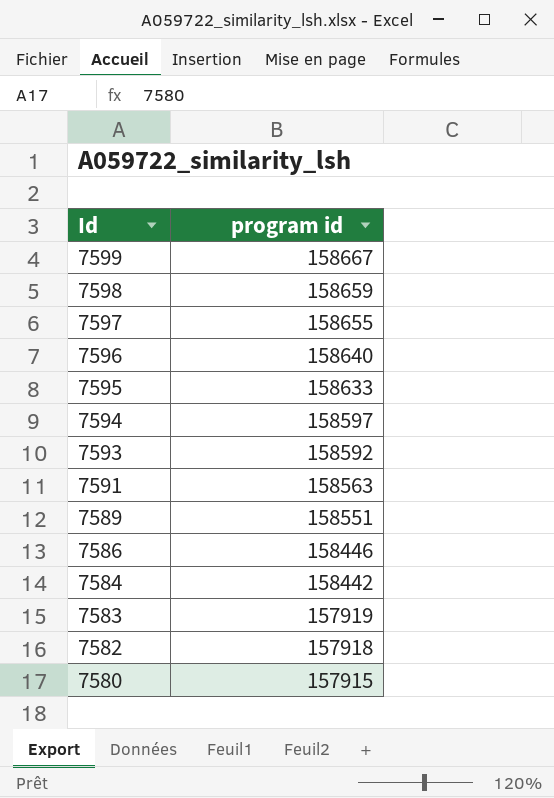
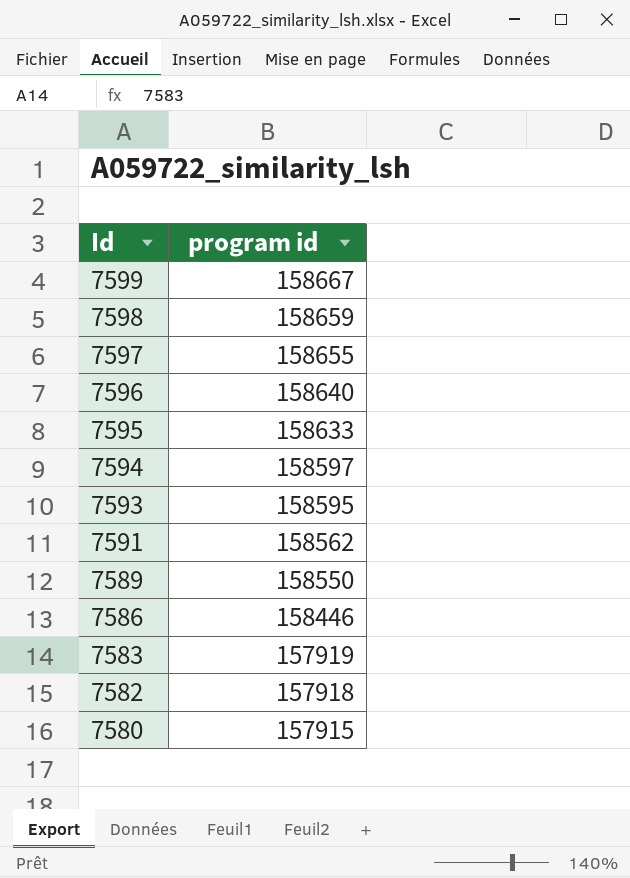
row 7584: 158442 -> none
7593 | program id: 158592 -> 158595
7591 | program id: 158563 -> 158562
7589 | program id: 158551 -> 158550

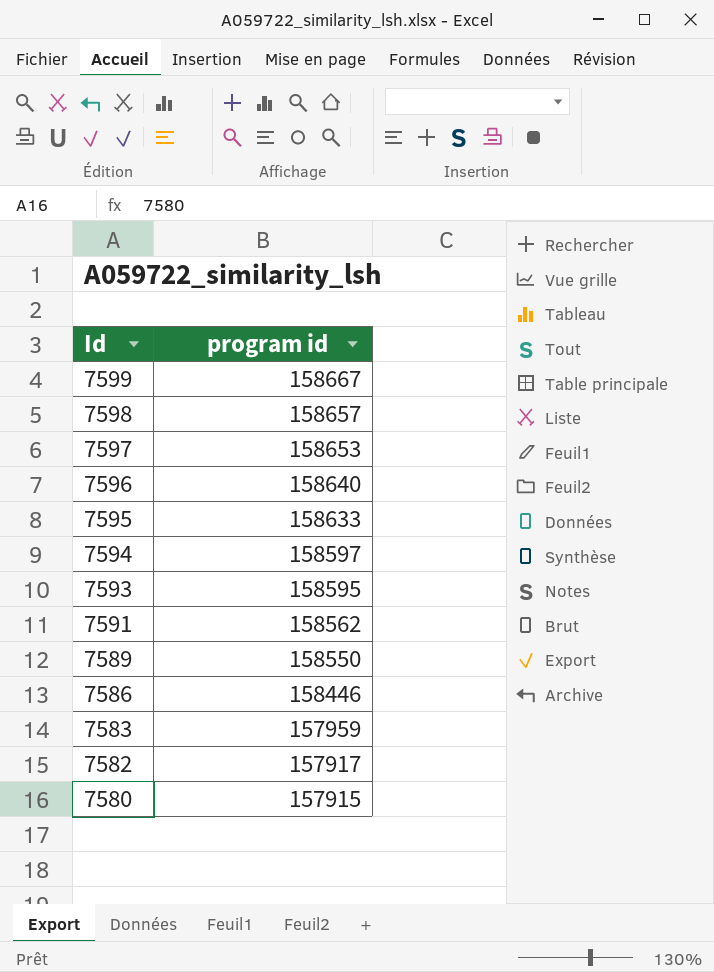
7598 | program id: 158659 -> 158657
7597 | program id: 158655 -> 158653
7583 | program id: 157919 -> 157959
7582 | program id: 157918 -> 157917

